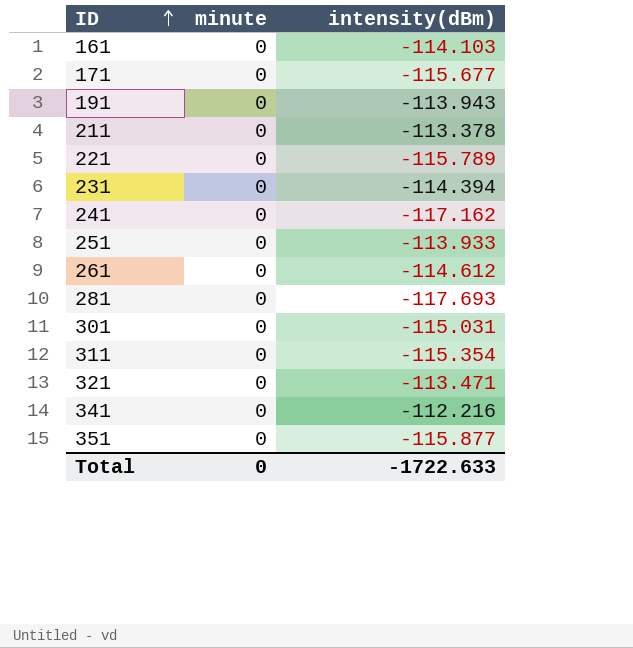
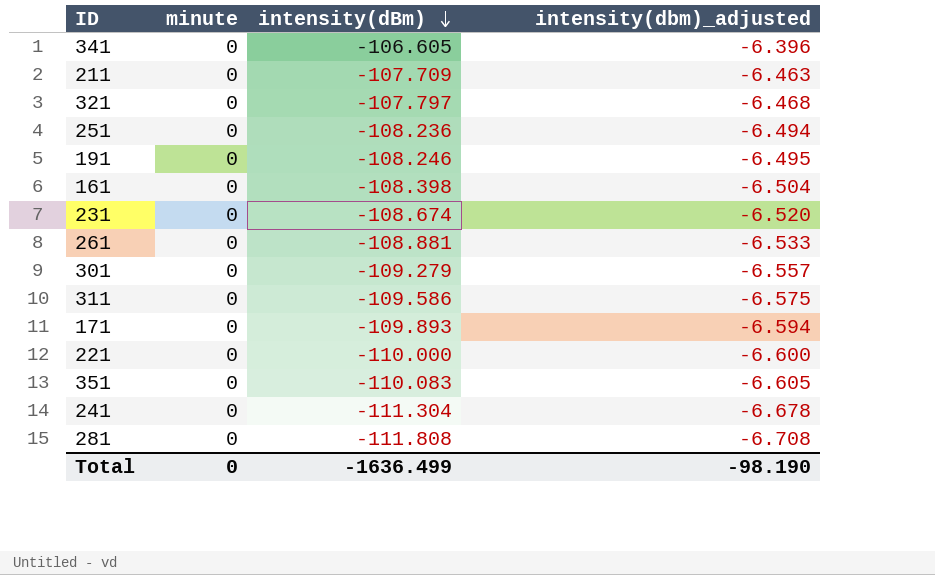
row order: ID ascending -> intensity(dBm) descending
column intensity(dbm)_adjusted | formula: none -> [intensity(dBm)] * 0.06
341 | intensity(dBm): -112.216 -> -106.605
211 | intensity(dBm): -113.378 -> -107.709
321 | intensity(dBm): -113.471 -> -107.797
251 | intensity(dBm): -113.933 -> -108.236
191 | intensity(dBm): -113.943 -> -108.246
161 | intensity(dBm): -114.103 -> -108.398
231 | intensity(dBm): -114.394 -> -108.674
261 | intensity(dBm): -114.612 -> -108.881
301 | intensity(dBm): -115.031 -> -109.279
311 | intensity(dBm): -115.354 -> -109.586
171 | intensity(dBm): -115.677 -> -109.893
221 | intensity(dBm): -115.789 -> -110.000
351 | intensity(dBm): -115.877 -> -110.083
241 | intensity(dBm): -117.162 -> -111.304
281 | intensity(dBm): -117.693 -> -111.808
Total | intensity(dBm): -1722.633 -> -1636.499

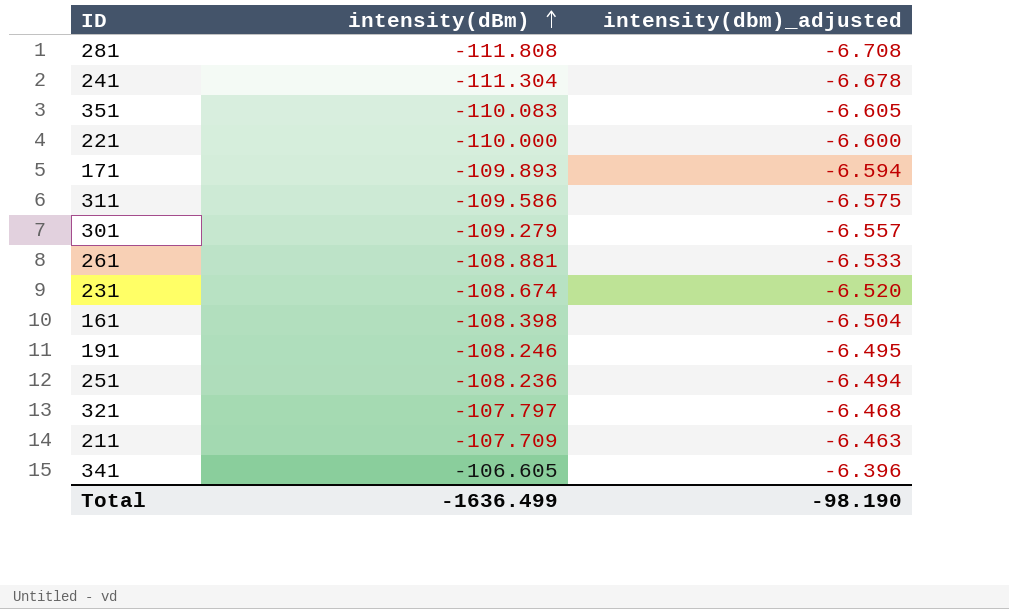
row order: intensity(dBm) descending -> intensity(dBm) ascending
column minute | position: 2 -> none

